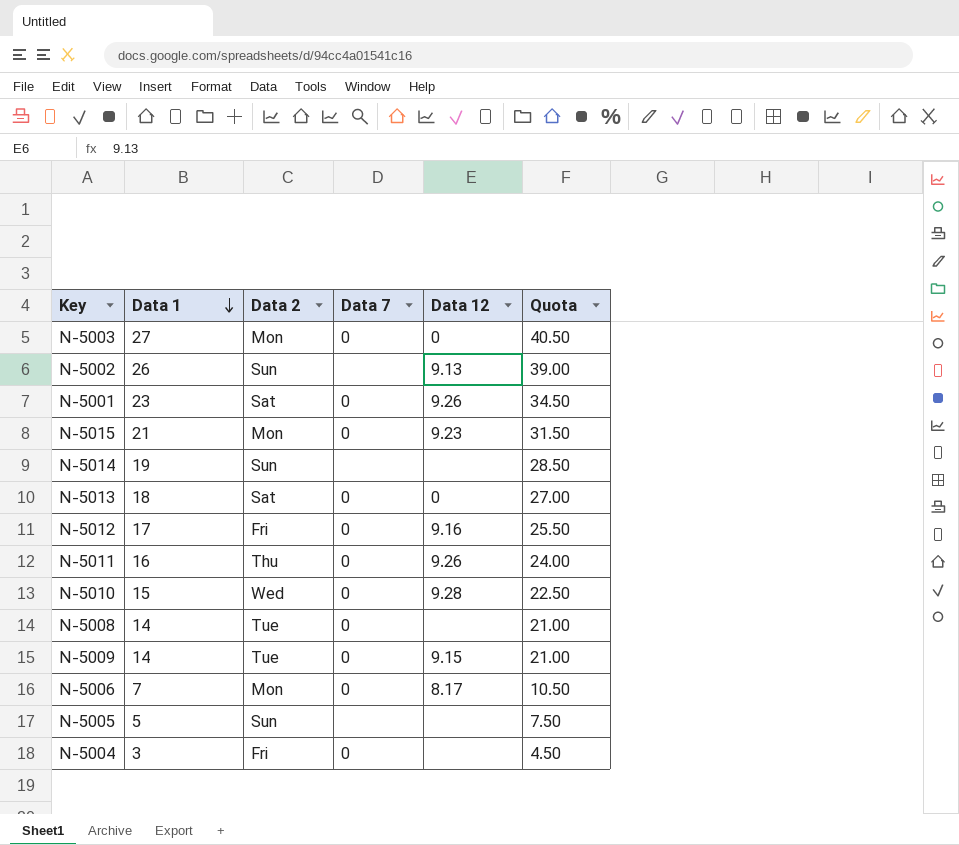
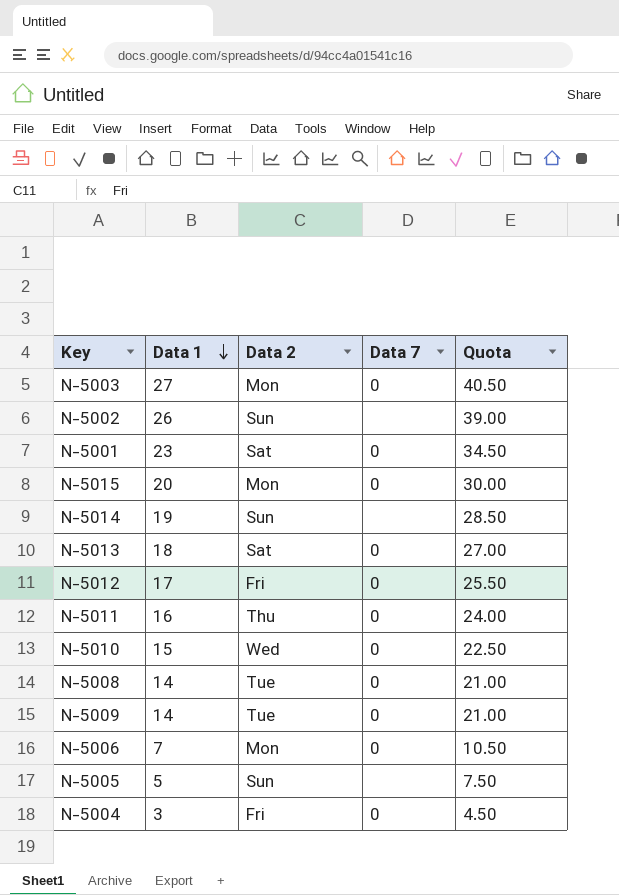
column Data 12 | position: 5 -> none
N-5015 | Data 1: 21 -> 20
N-5015 | Quota: 31.50 -> 30.00

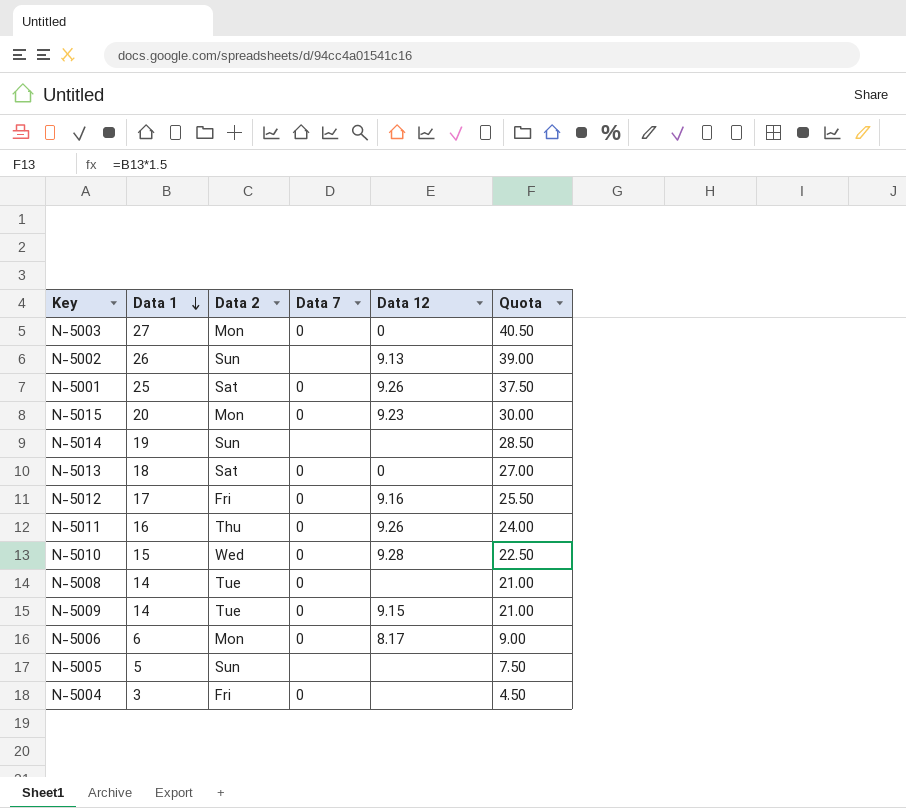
column Data 12 | position: none -> 5
N-5001 | Data 1: 23 -> 25
N-5001 | Quota: 34.50 -> 37.50
N-5006 | Data 1: 7 -> 6
N-5006 | Quota: 10.50 -> 9.00

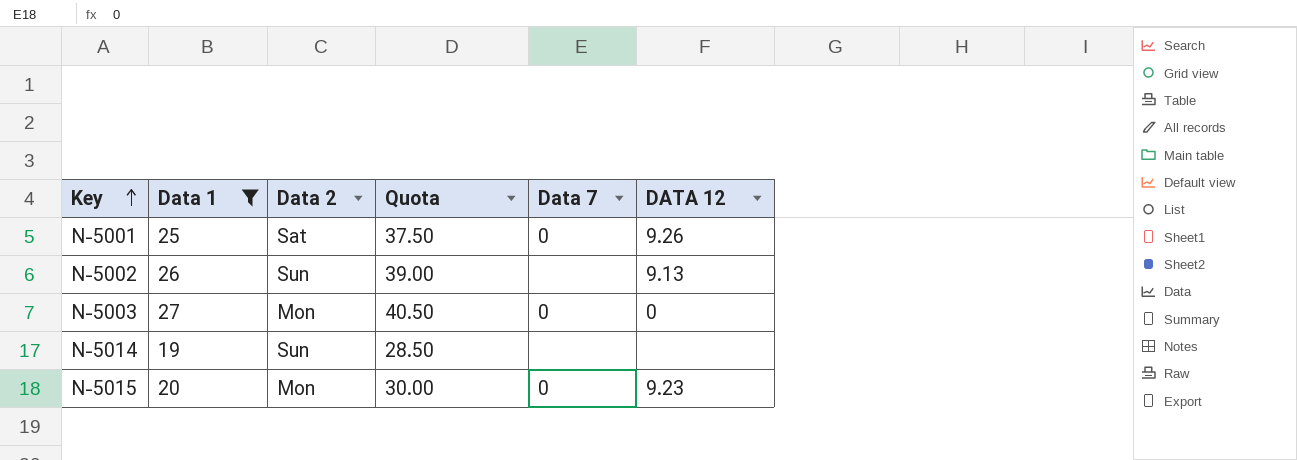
filter: none -> Data 1 >= 19
row order: Data 1 descending -> Key ascending
column Quota | position: 6 -> 4
column name: Data 12 -> DATA 12

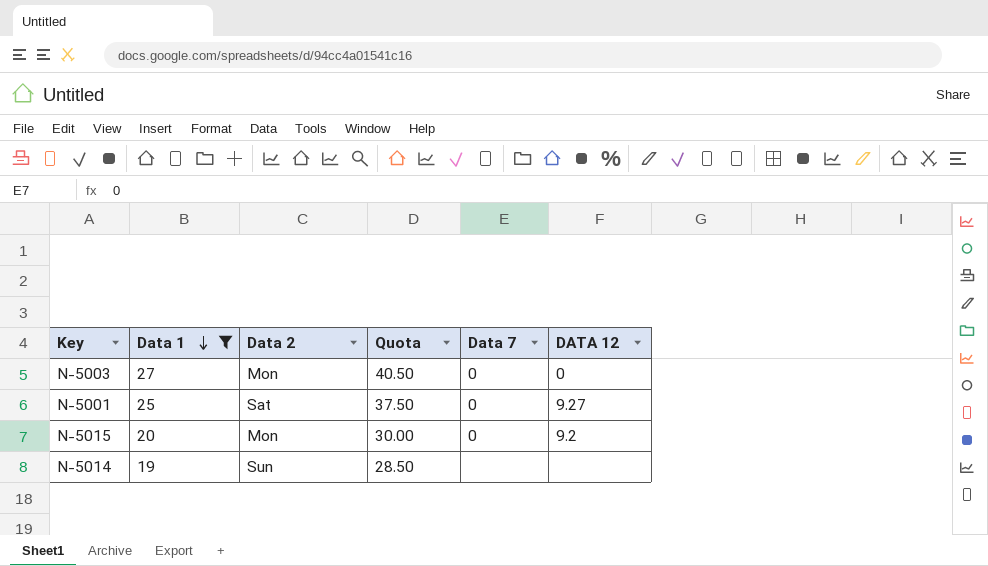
row order: Key ascending -> Data 1 descending
row N-5002: 26 | Sun | 39.00 | none | 9.13 -> none
N-5001 | DATA 12: 9.26 -> 9.27
N-5015 | DATA 12: 9.23 -> 9.2

